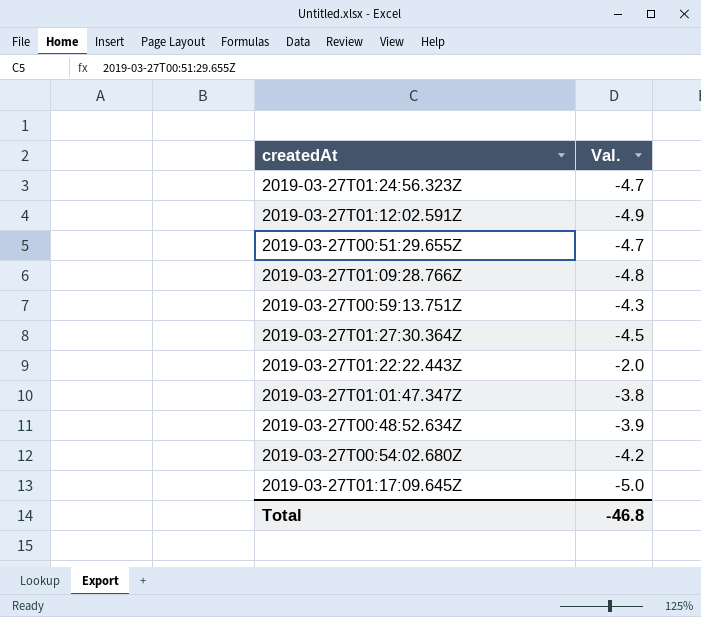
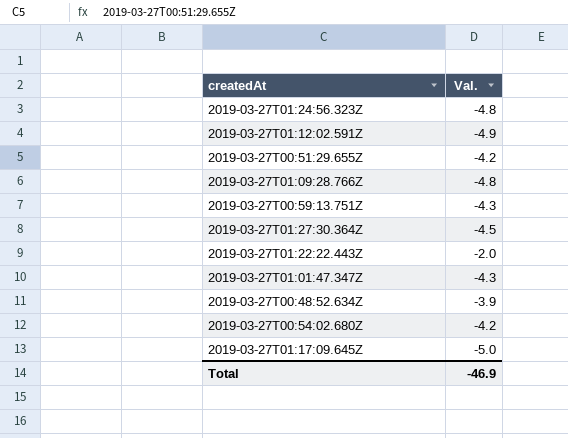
2019-03-27T01:24:56.323Z | Val.: -4.7 -> -4.8
2019-03-27T00:51:29.655Z | Val.: -4.7 -> -4.2
2019-03-27T01:01:47.347Z | Val.: -3.8 -> -4.3
Total | Val.: -46.8 -> -46.9

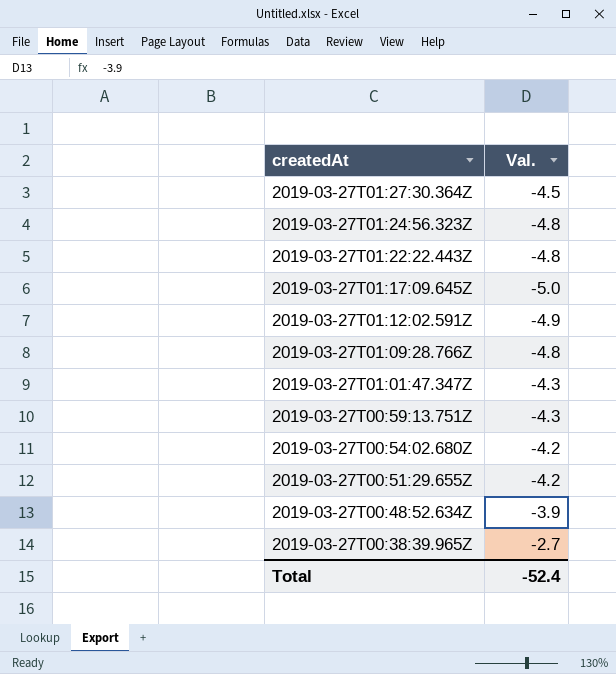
row order: none -> createdAt descending
2019-03-27T01:22:22.443Z | Val.: -2.0 -> -4.8
row 2019-03-27T00:38:39.965Z: none -> -2.7
Total | Val.: -46.9 -> -52.4

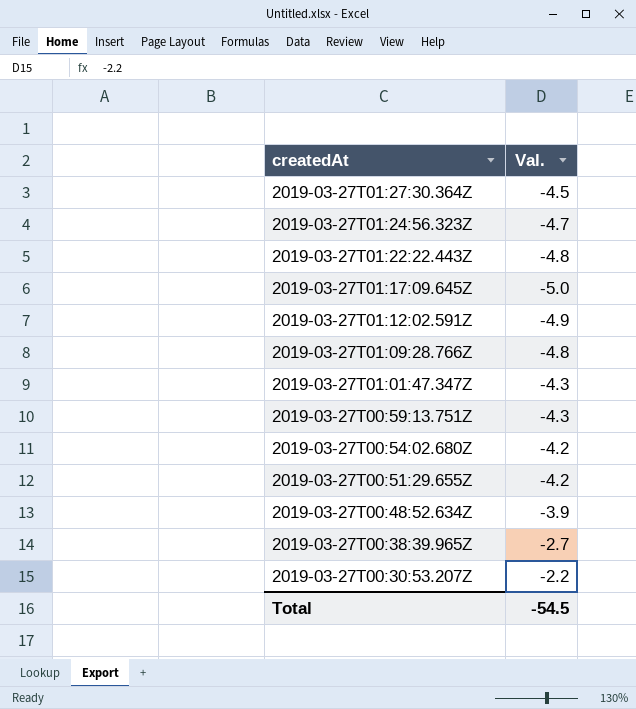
2019-03-27T01:24:56.323Z | Val.: -4.8 -> -4.7
row 2019-03-27T00:30:53.207Z: none -> -2.2
Total | Val.: -52.4 -> -54.5

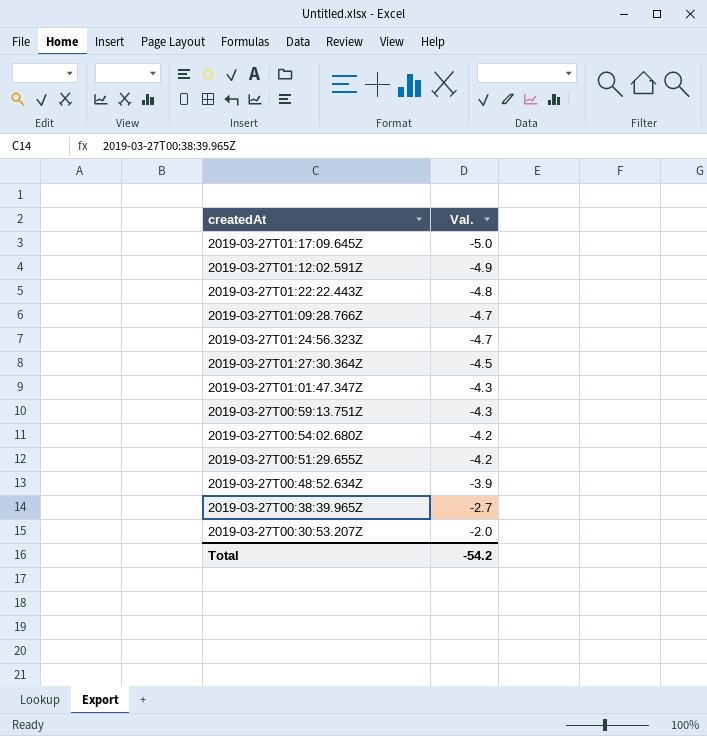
row order: createdAt descending -> Val. ascending
2019-03-27T01:09:28.766Z | Val.: -4.8 -> -4.7
2019-03-27T00:30:53.207Z | Val.: -2.2 -> -2.0
Total | Val.: -54.5 -> -54.2

